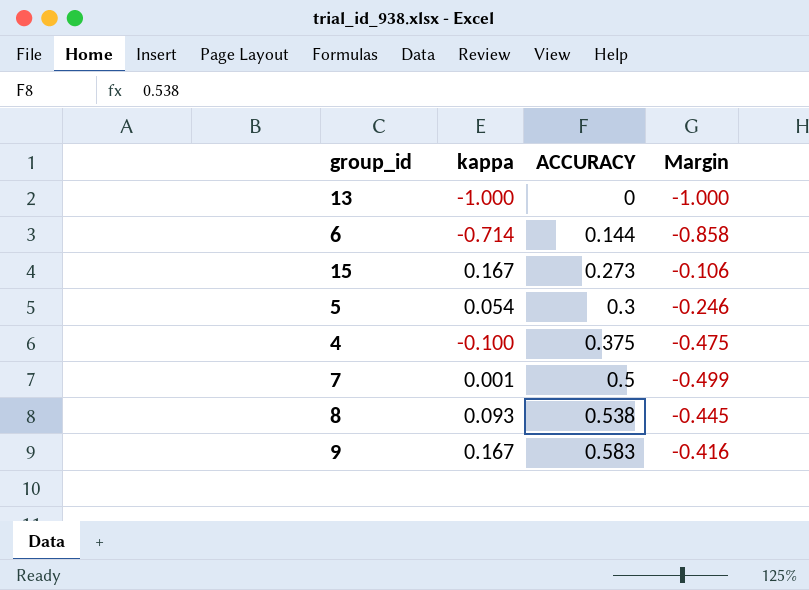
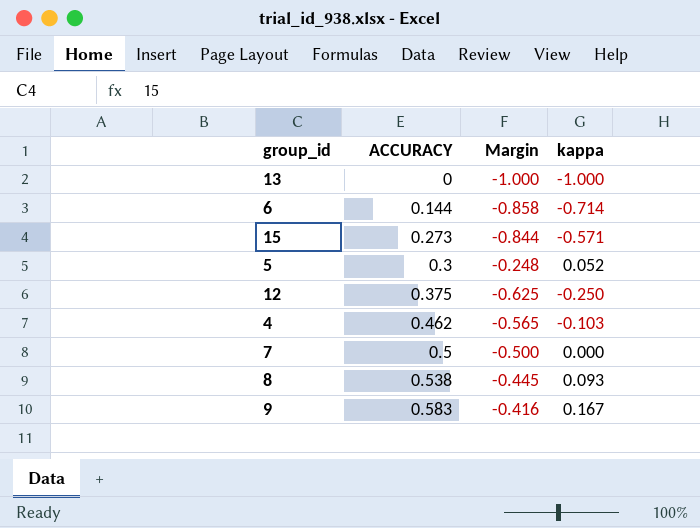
column kappa | position: 2 -> 4
15 | Margin: -0.106 -> -0.844
15 | kappa: 0.167 -> -0.571
5 | Margin: -0.246 -> -0.248
5 | kappa: 0.054 -> 0.052
row 12: none -> 0.375 | -0.625 | -0.250
4 | ACCURACY: 0.375 -> 0.462
4 | Margin: -0.475 -> -0.565
4 | kappa: -0.100 -> -0.103
7 | Margin: -0.499 -> -0.500
7 | kappa: 0.001 -> 0.000

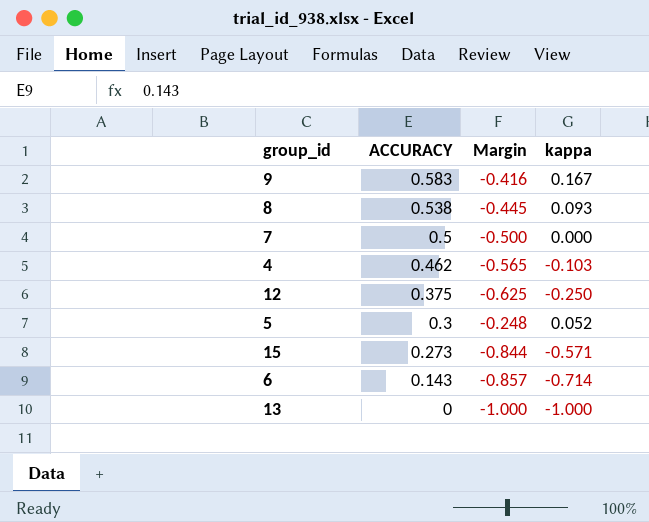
row order: ACCURACY ascending -> ACCURACY descending
6 | ACCURACY: 0.144 -> 0.143
6 | Margin: -0.858 -> -0.857

